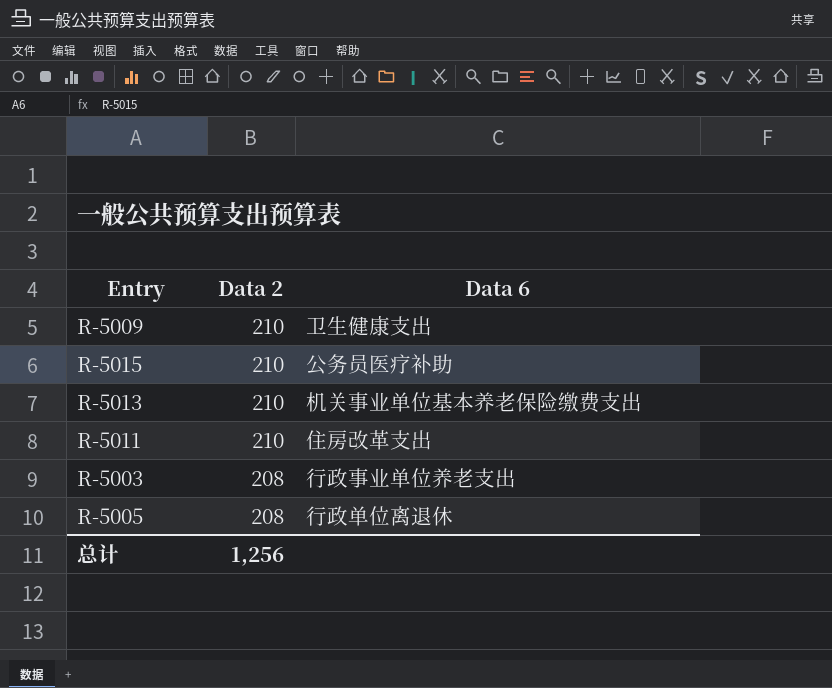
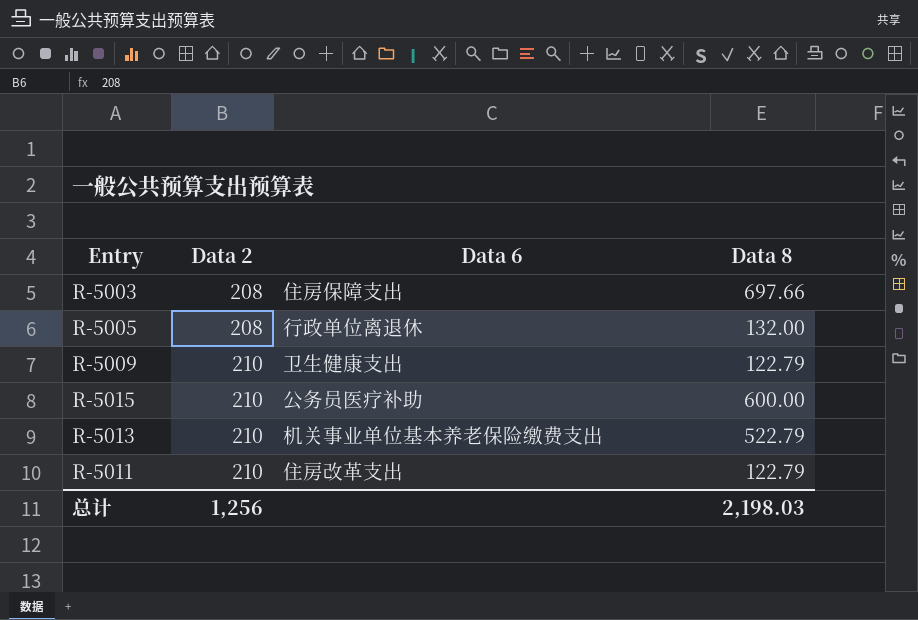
row order: Data 2 descending -> Data 2 ascending
column Data 8 | position: none -> 4
R-5003 | Data 6: 行政事业单位养老支出 -> 住房保障支出

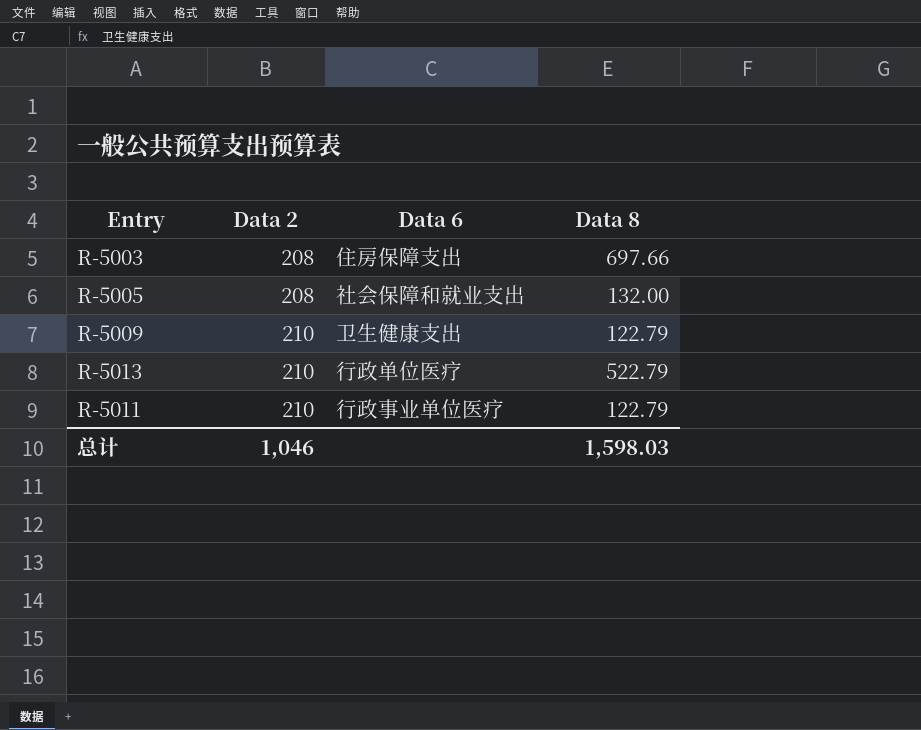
row R-5015: 210 | 公务员医疗补助 | 600.00 -> none
R-5005 | Data 6: 行政单位离退休 -> 社会保障和就业支出
R-5013 | Data 6: 机关事业单位基本养老保险缴费支出 -> 行政单位医疗
R-5011 | Data 6: 住房改革支出 -> 行政事业单位医疗
总计 | Data 2: 1,256 -> 1,046
总计 | Data 8: 2,198.03 -> 1,598.03

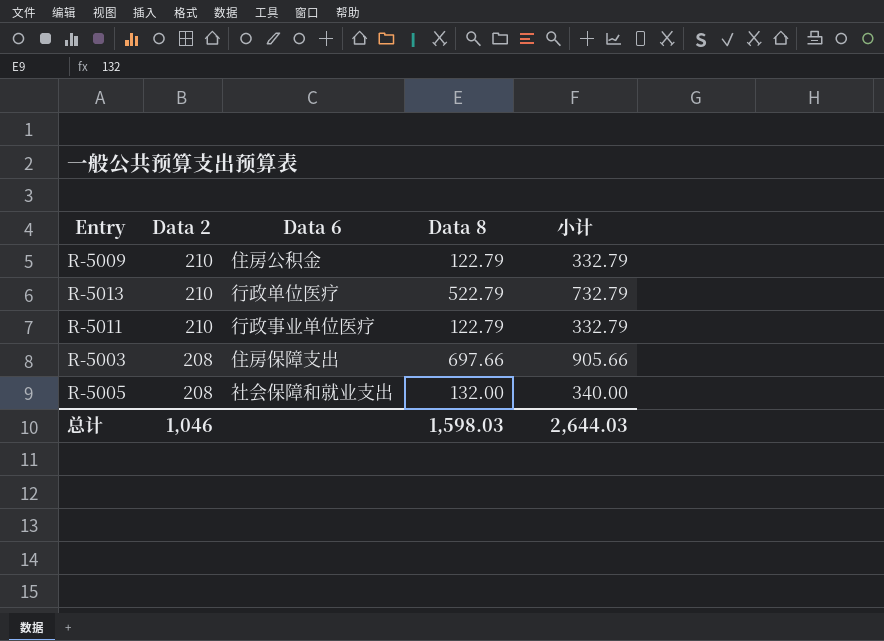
row order: Data 2 ascending -> Data 2 descending
column 小计 | formula: none -> [Data 2] + [Data 8]
R-5009 | Data 6: 卫生健康支出 -> 住房公积金

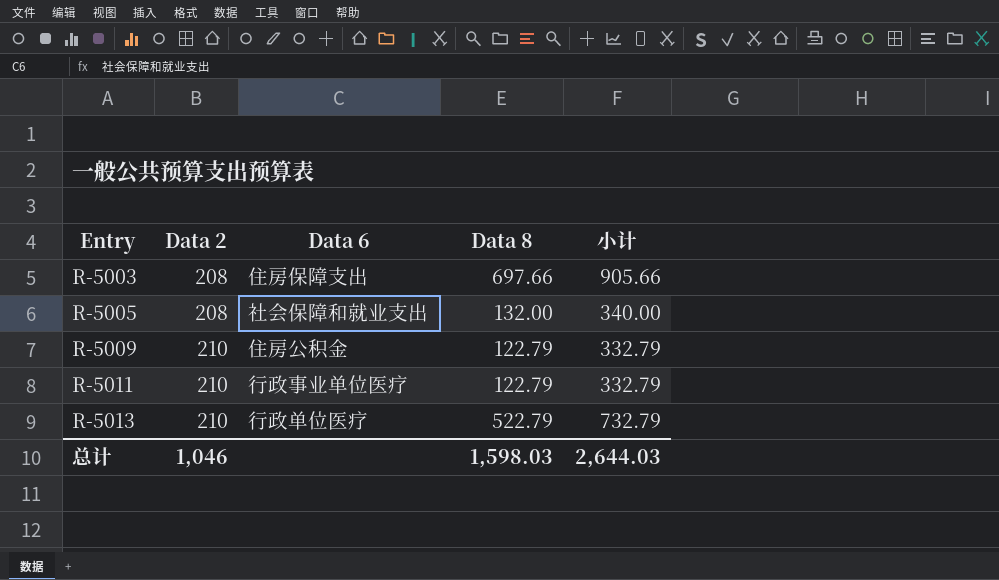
row order: Data 2 descending -> Entry ascending

